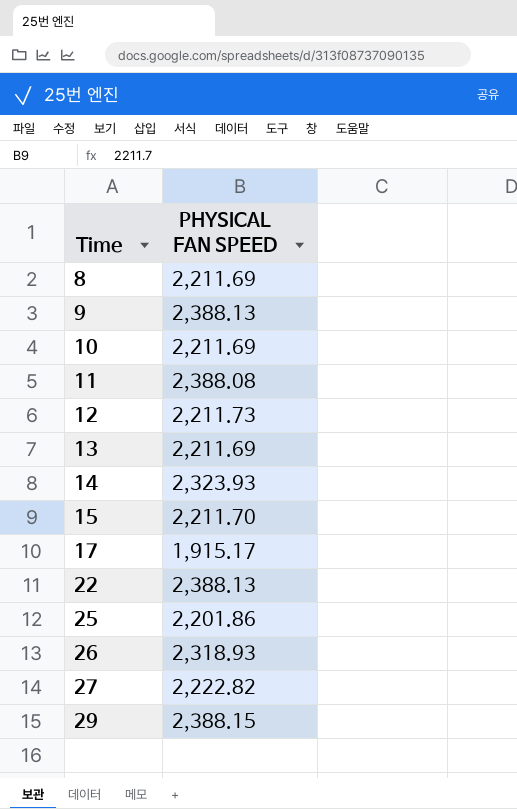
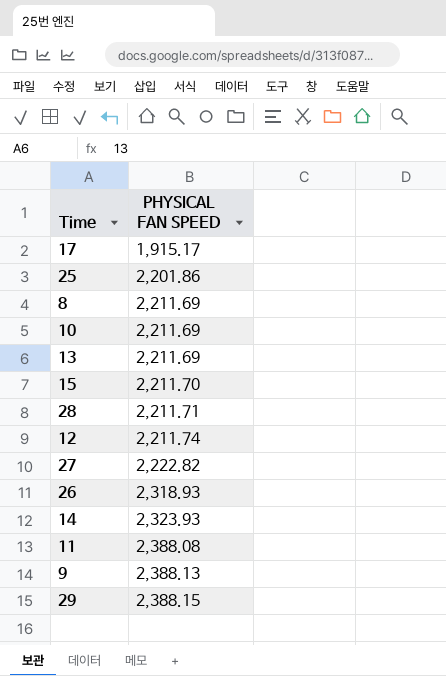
row order: Time ascending -> PHYSICAL FAN SPEED ascending
row 22: 2,388.13 -> none
row 28: none -> 2,211.71
12 | PHYSICAL FAN SPEED: 2,211.73 -> 2,211.74

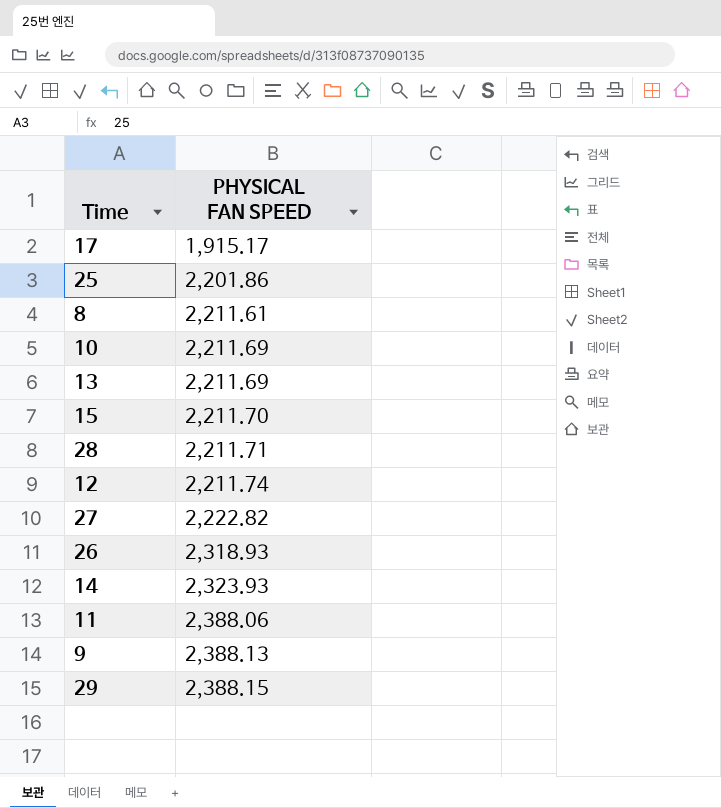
8 | PHYSICAL FAN SPEED: 2,211.69 -> 2,211.61
11 | PHYSICAL FAN SPEED: 2,388.08 -> 2,388.06

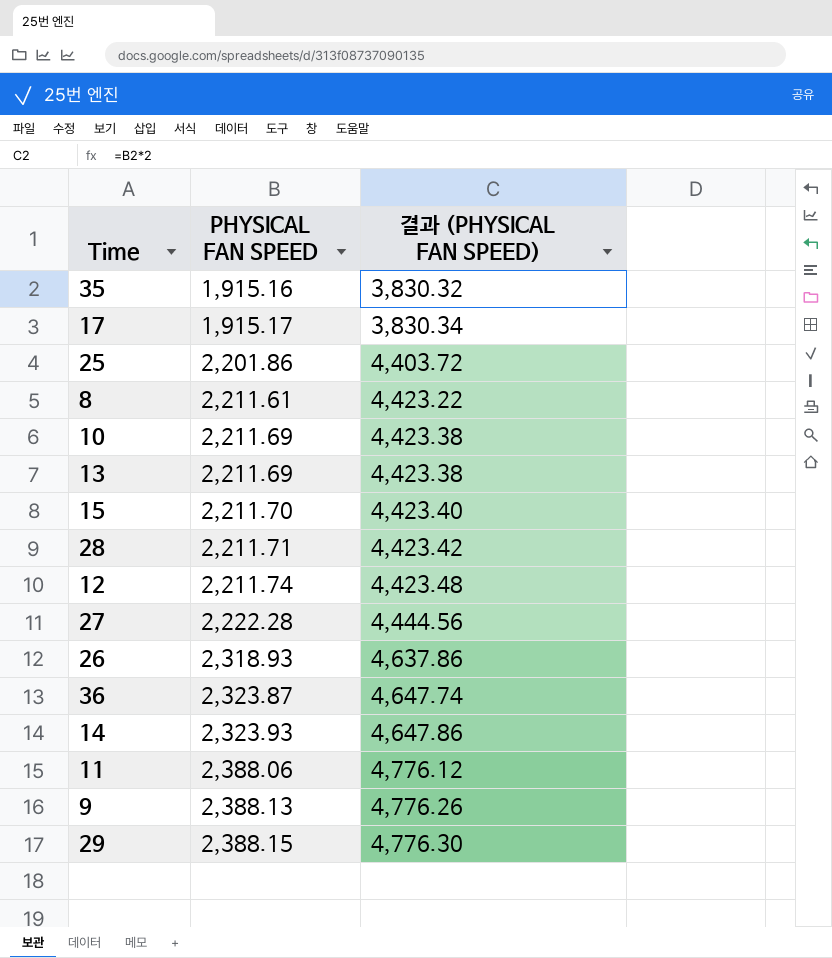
column 결과 (PHYSICAL FAN SPEED) | formula: none -> [PHYSICAL FAN SPEED] * 2
row 35: none -> 1,915.16 | 3,830.32
27 | PHYSICAL FAN SPEED: 2,222.82 -> 2,222.28
row 36: none -> 2,323.87 | 4,647.74

